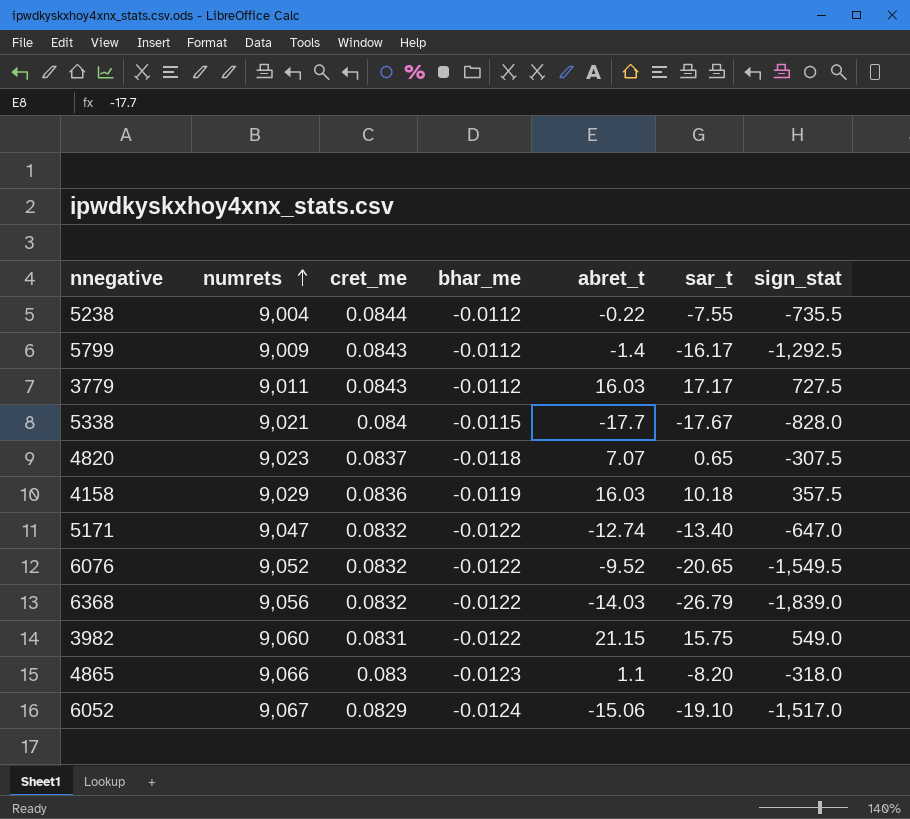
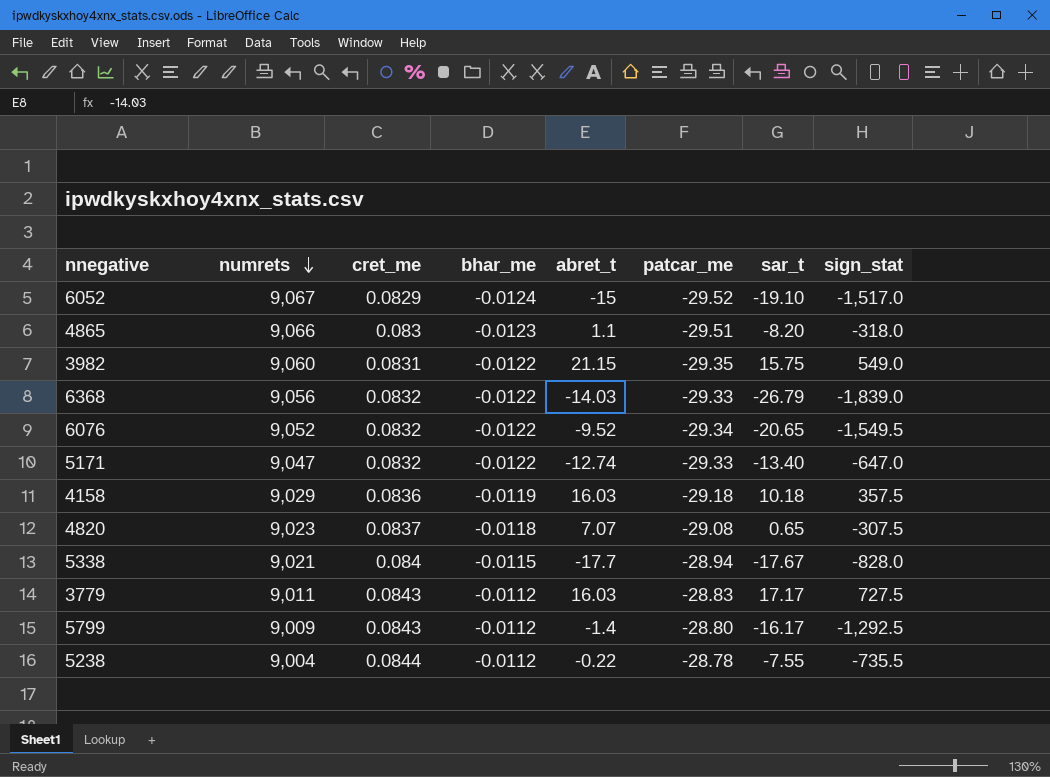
row order: numrets ascending -> numrets descending
column patcar_me | position: none -> 6
6052 | abret_t: -15.06 -> -15

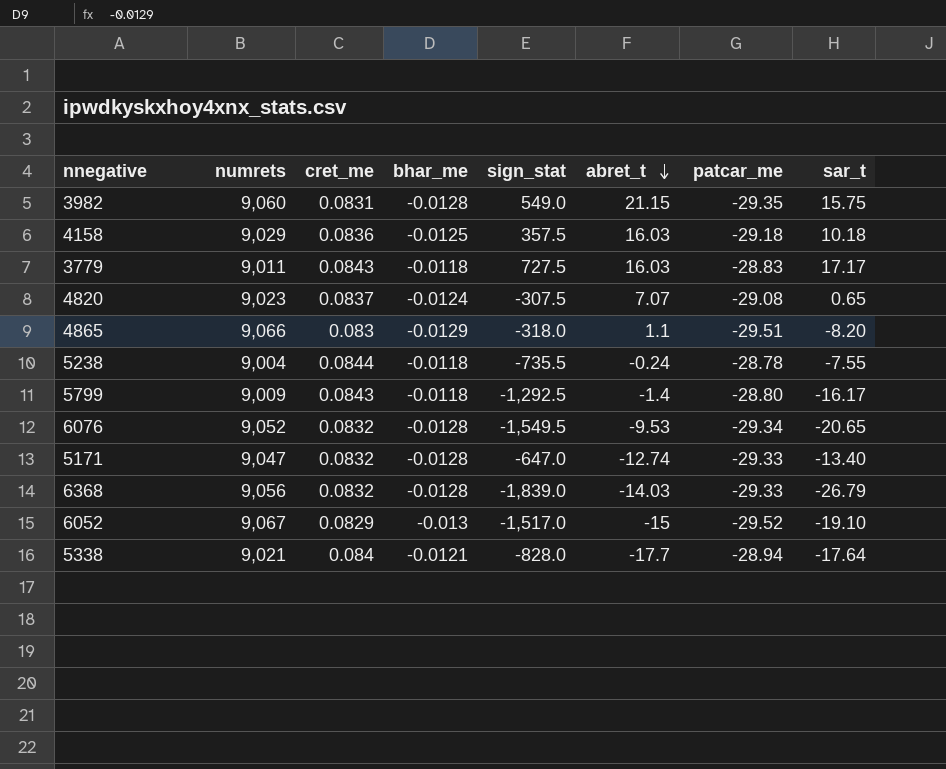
row order: numrets descending -> abret_t descending
column sign_stat | position: 8 -> 5
3982 | bhar_me: -0.0122 -> -0.0128
4158 | bhar_me: -0.0119 -> -0.0125
3779 | bhar_me: -0.0112 -> -0.0118
4820 | bhar_me: -0.0118 -> -0.0124
4865 | bhar_me: -0.0123 -> -0.0129
5238 | bhar_me: -0.0112 -> -0.0118
5238 | abret_t: -0.22 -> -0.24
5799 | bhar_me: -0.0112 -> -0.0118
6076 | bhar_me: -0.0122 -> -0.0128
6076 | abret_t: -9.52 -> -9.53
5171 | bhar_me: -0.0122 -> -0.0128
6368 | bhar_me: -0.0122 -> -0.0128
6052 | bhar_me: -0.0124 -> -0.013
5338 | bhar_me: -0.0115 -> -0.0121
5338 | sar_t: -17.67 -> -17.64

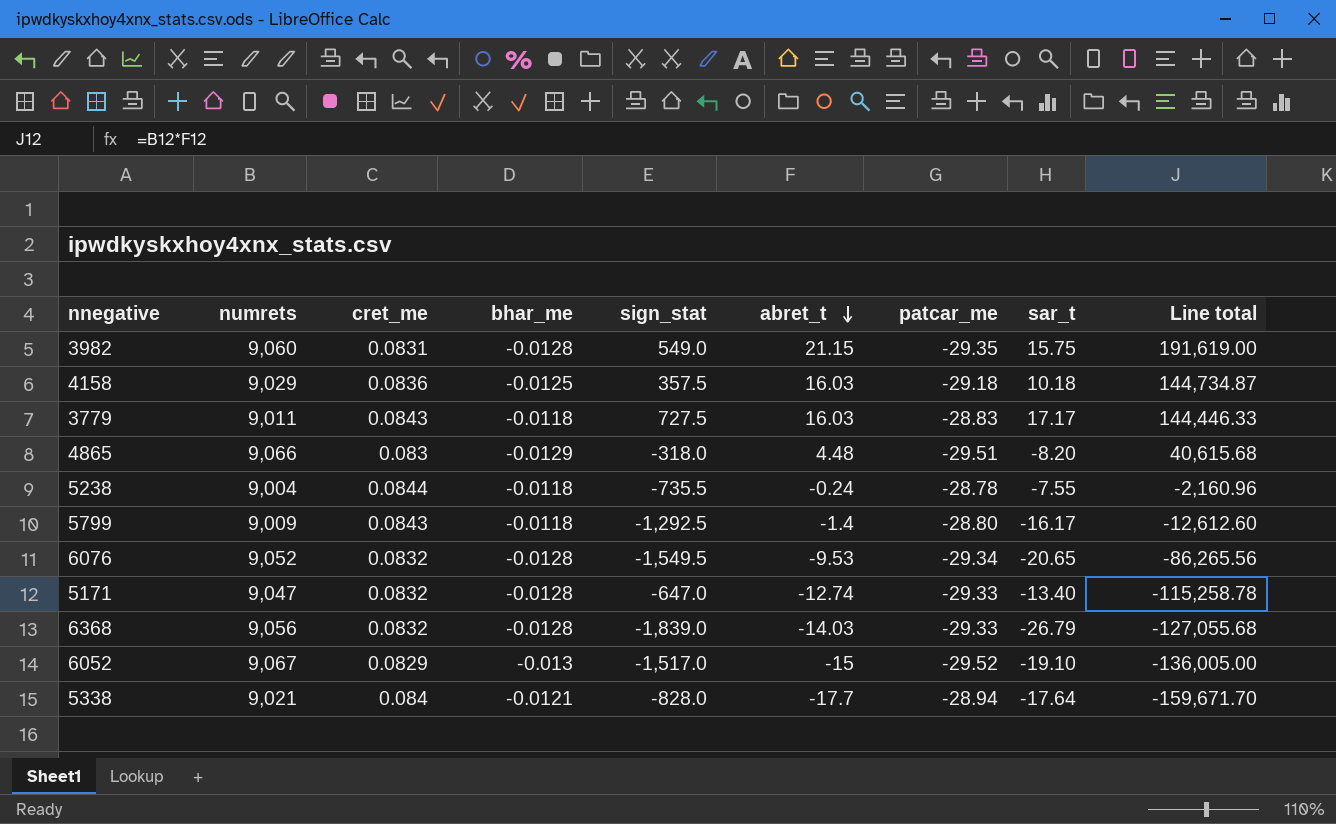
column Line total | formula: none -> [numrets] * [abret_t]
row 4820: 9,023 | 0.0837 | -0.0124 | -307.5 | 7.07 | -29.08 | 0.65 -> none
4865 | abret_t: 1.1 -> 4.48

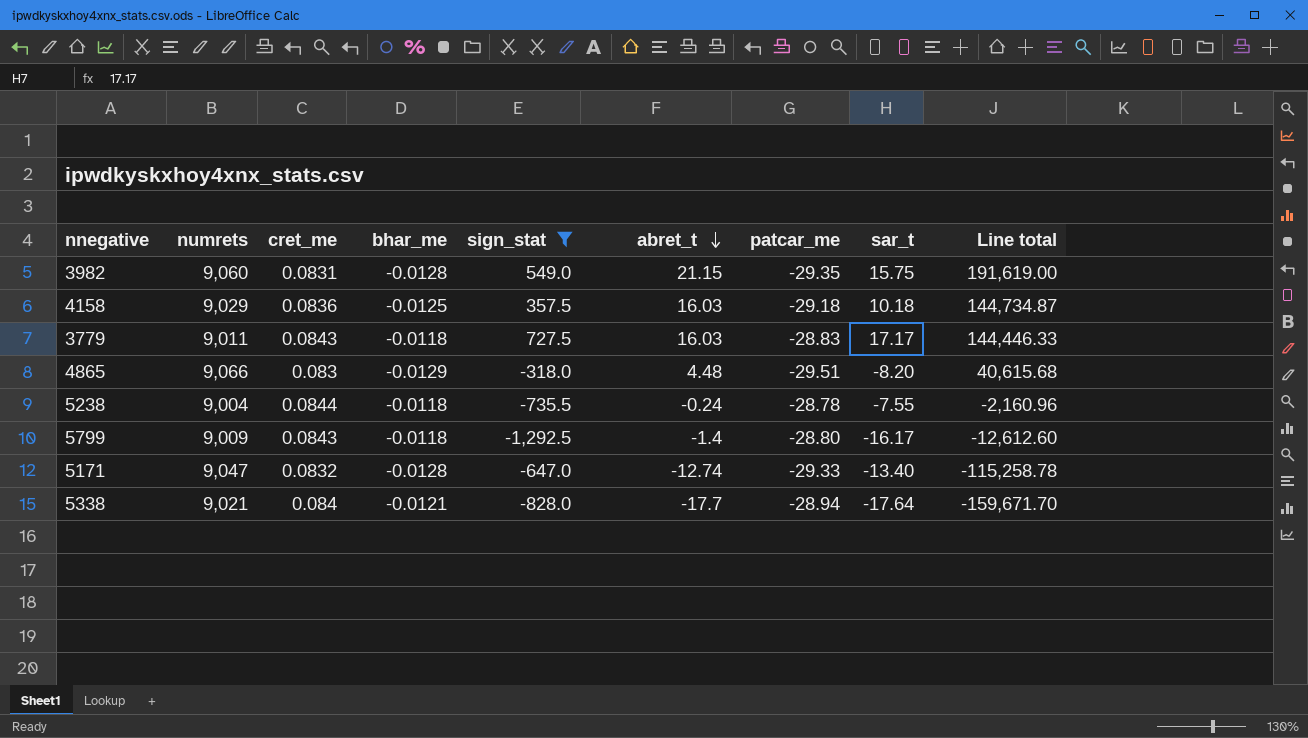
filter: none -> sign_stat >= -1,292.5

